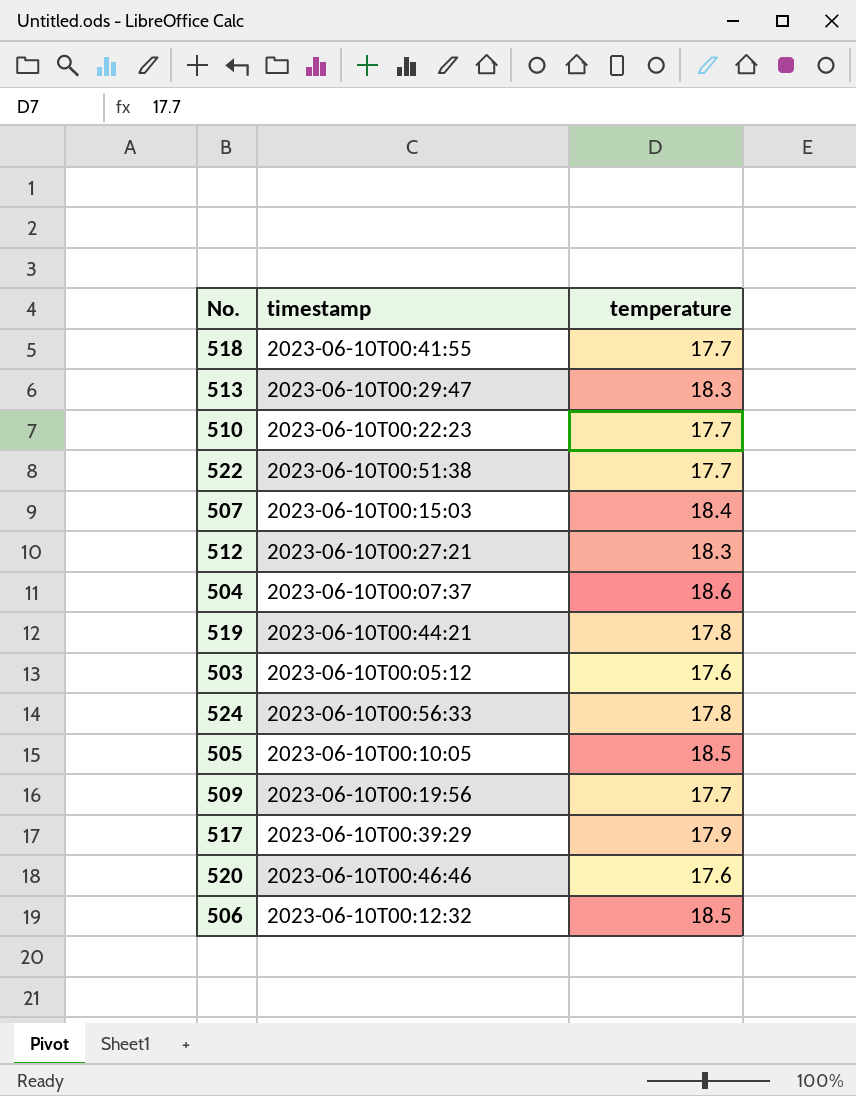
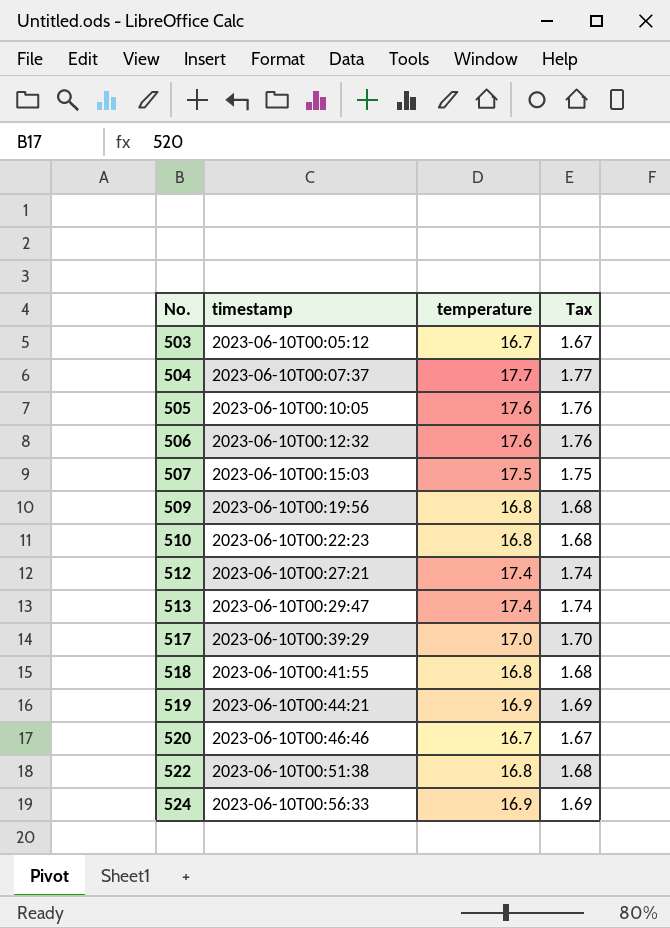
row order: none -> No. ascending
column Tax | formula: none -> [temperature] * 0.1
503 | temperature: 17.6 -> 16.7
504 | temperature: 18.6 -> 17.7
505 | temperature: 18.5 -> 17.6
506 | temperature: 18.5 -> 17.6
507 | temperature: 18.4 -> 17.5
509 | temperature: 17.7 -> 16.8
510 | temperature: 17.7 -> 16.8
512 | temperature: 18.3 -> 17.4
513 | temperature: 18.3 -> 17.4
517 | temperature: 17.9 -> 17.0
518 | temperature: 17.7 -> 16.8
519 | temperature: 17.8 -> 16.9
520 | temperature: 17.6 -> 16.7
522 | temperature: 17.7 -> 16.8
524 | temperature: 17.8 -> 16.9

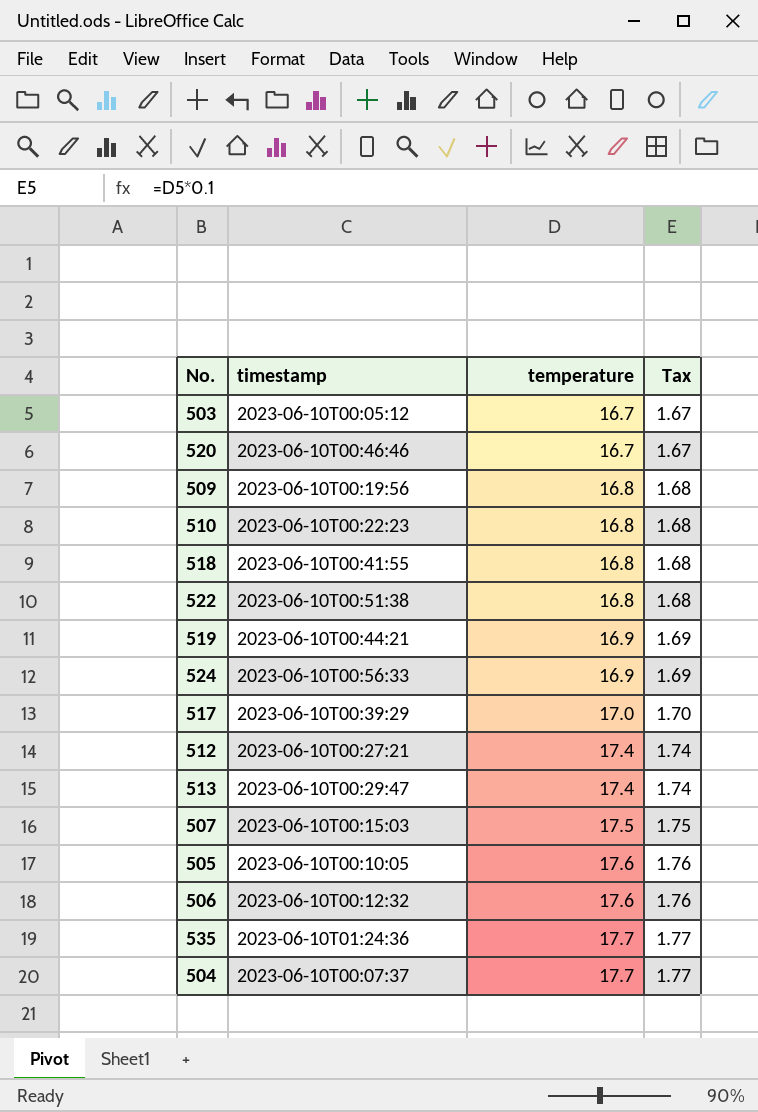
row order: No. ascending -> temperature ascending
row 535: none -> 2023-06-10T01:24:36 | 17.7 | 1.77

